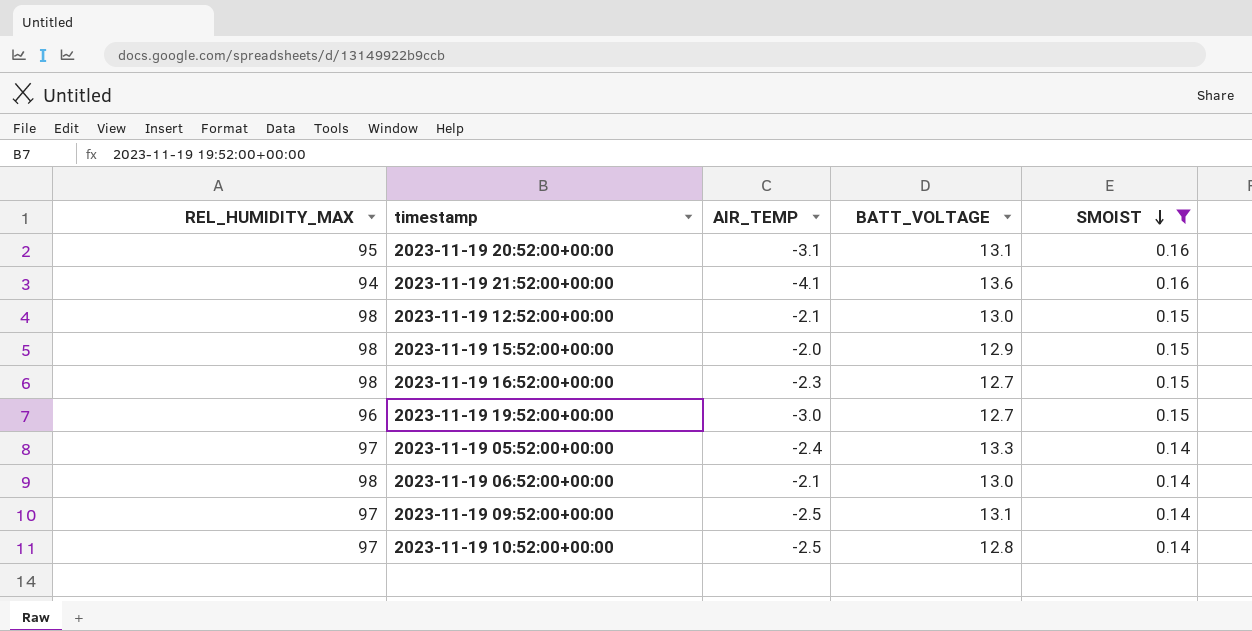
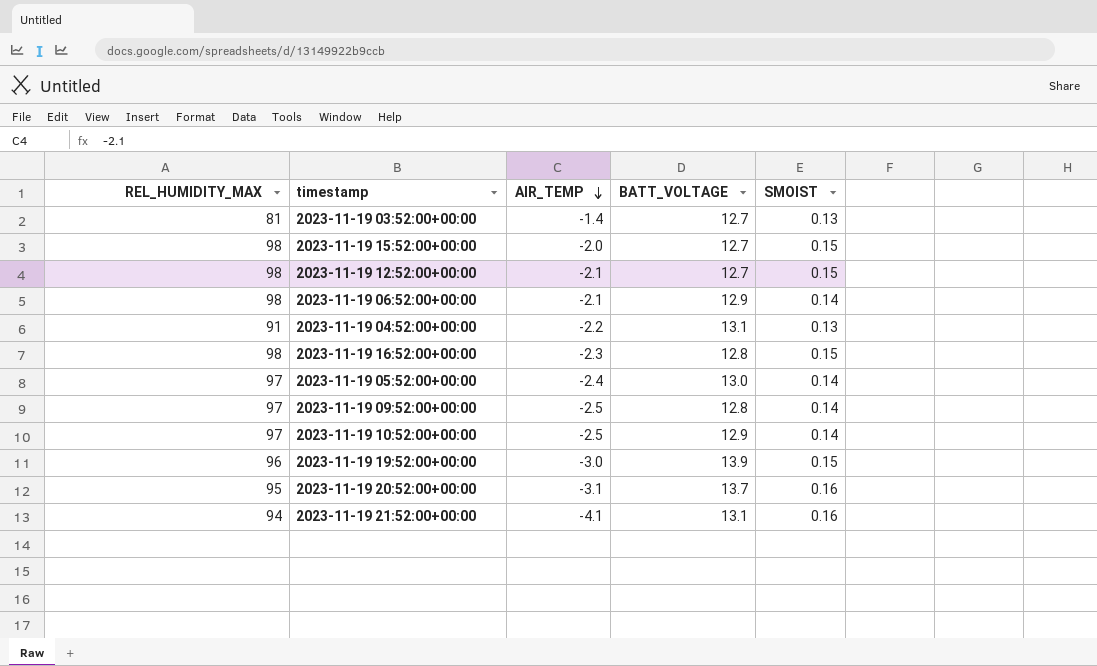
filter: SMOIST != 0.13 -> none
row order: SMOIST descending -> AIR_TEMP descending
2023-11-19 15:52:00+00:00 | BATT_VOLTAGE: 12.9 -> 12.7
2023-11-19 12:52:00+00:00 | BATT_VOLTAGE: 13.0 -> 12.7
2023-11-19 06:52:00+00:00 | BATT_VOLTAGE: 13.0 -> 12.9
2023-11-19 16:52:00+00:00 | BATT_VOLTAGE: 12.7 -> 12.8
2023-11-19 05:52:00+00:00 | BATT_VOLTAGE: 13.3 -> 13.0
2023-11-19 09:52:00+00:00 | BATT_VOLTAGE: 13.1 -> 12.8
2023-11-19 10:52:00+00:00 | BATT_VOLTAGE: 12.8 -> 12.9
2023-11-19 19:52:00+00:00 | BATT_VOLTAGE: 12.7 -> 13.9
2023-11-19 20:52:00+00:00 | BATT_VOLTAGE: 13.1 -> 13.7
2023-11-19 21:52:00+00:00 | BATT_VOLTAGE: 13.6 -> 13.1

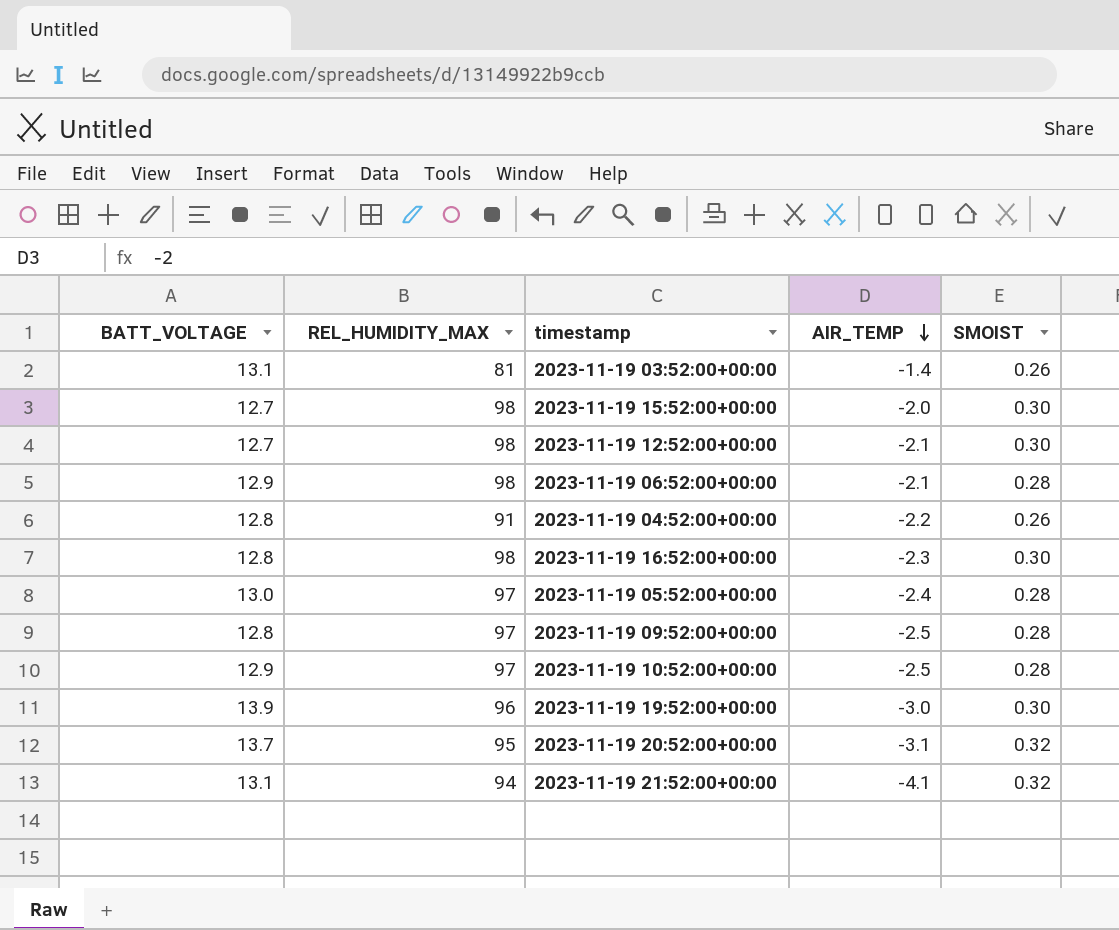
column BATT_VOLTAGE | position: 4 -> 1
2023-11-19 03:52:00+00:00 | BATT_VOLTAGE: 12.7 -> 13.1
2023-11-19 03:52:00+00:00 | SMOIST: 0.13 -> 0.26
2023-11-19 15:52:00+00:00 | SMOIST: 0.15 -> 0.30
2023-11-19 12:52:00+00:00 | SMOIST: 0.15 -> 0.30
2023-11-19 06:52:00+00:00 | SMOIST: 0.14 -> 0.28
2023-11-19 04:52:00+00:00 | BATT_VOLTAGE: 13.1 -> 12.8
2023-11-19 04:52:00+00:00 | SMOIST: 0.13 -> 0.26
2023-11-19 16:52:00+00:00 | SMOIST: 0.15 -> 0.30
2023-11-19 05:52:00+00:00 | SMOIST: 0.14 -> 0.28
2023-11-19 09:52:00+00:00 | SMOIST: 0.14 -> 0.28
2023-11-19 10:52:00+00:00 | SMOIST: 0.14 -> 0.28
2023-11-19 19:52:00+00:00 | SMOIST: 0.15 -> 0.30
2023-11-19 20:52:00+00:00 | SMOIST: 0.16 -> 0.32
2023-11-19 21:52:00+00:00 | SMOIST: 0.16 -> 0.32

